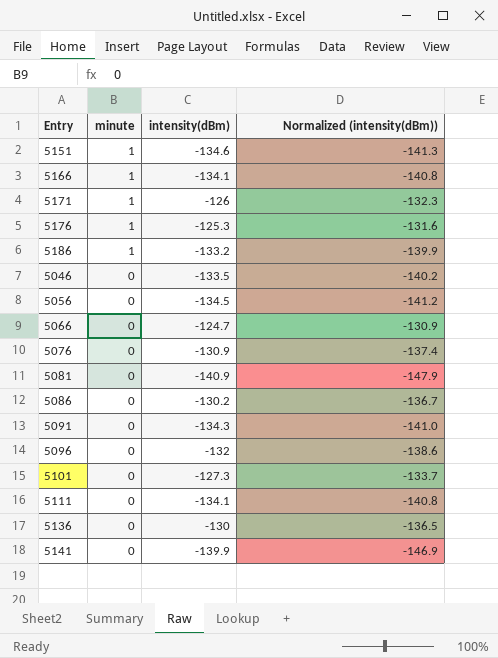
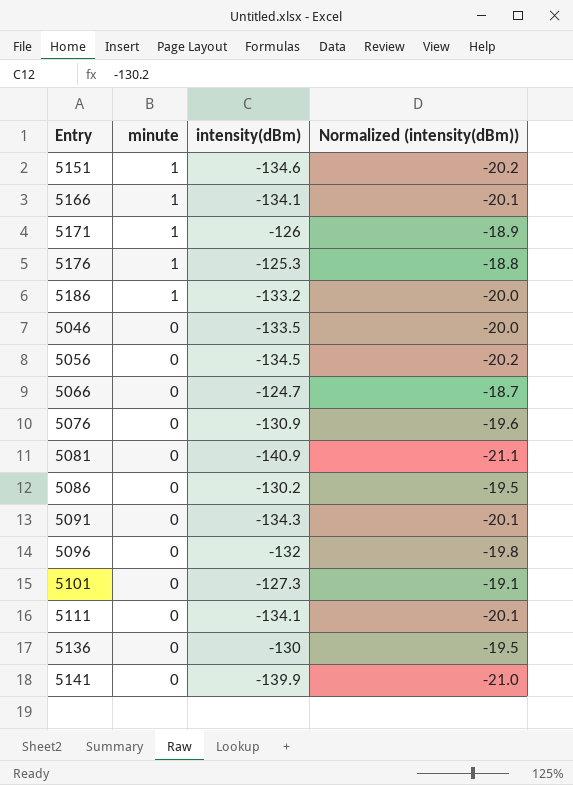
column Normalized (intensity(dBm)) | formula: [intensity(dBm)] * 1.05 -> [intensity(dBm)] * 0.15

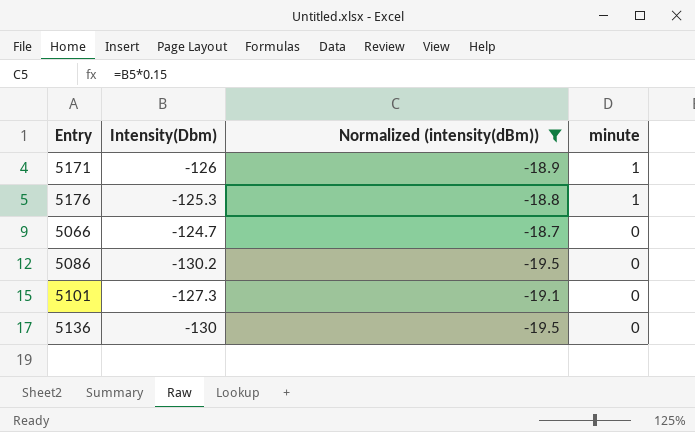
filter: none -> Normalized (intensity(dBm)) >= -19.5
column name: intensity(dBm) -> Intensity(Dbm)
column minute | position: 2 -> 4

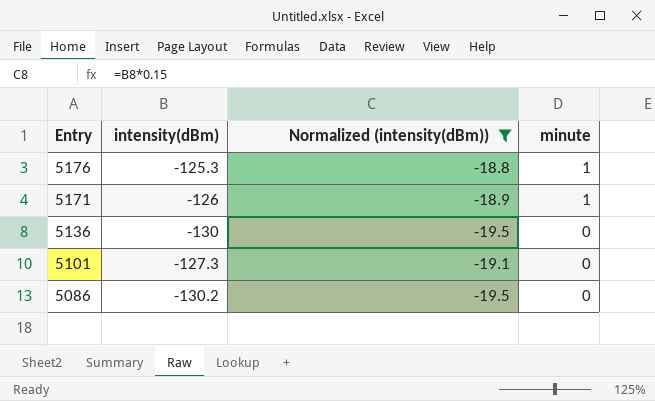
row order: minute descending -> Entry descending
column name: Intensity(Dbm) -> intensity(dBm)
row 5066: -124.7 | -18.7 | 0 -> none

